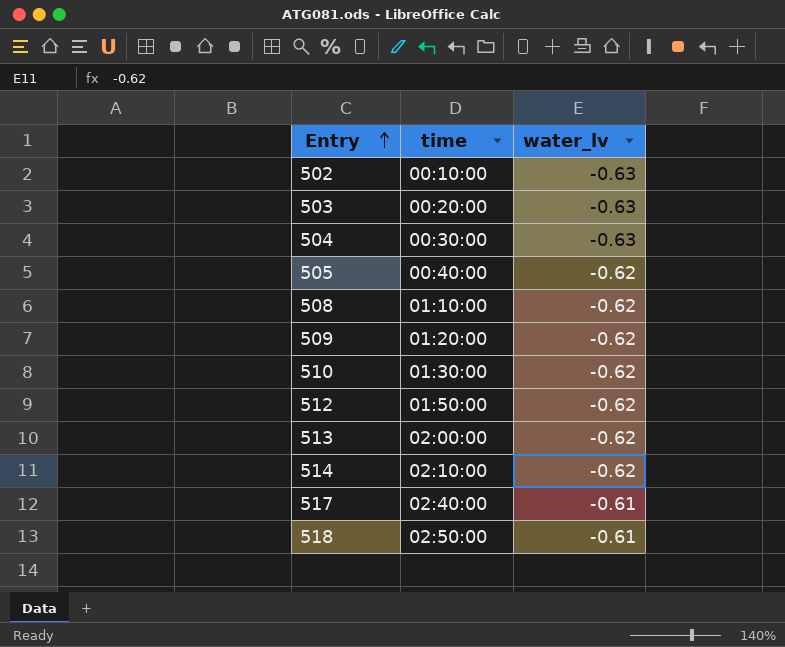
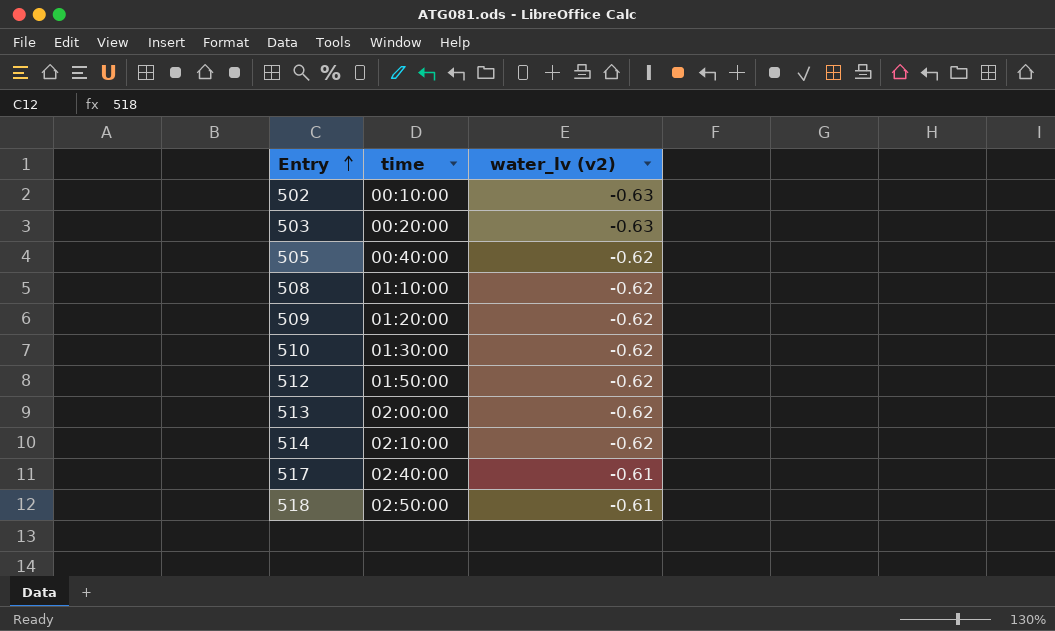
column name: water_lv -> water_lv (v2)
row 504: 00:30:00 | -0.63 -> none

